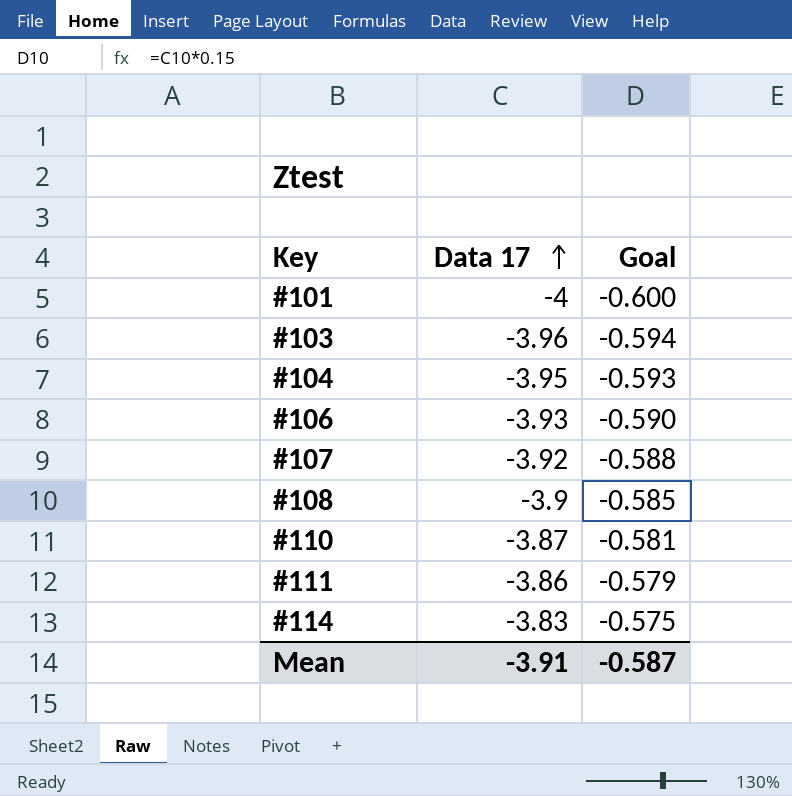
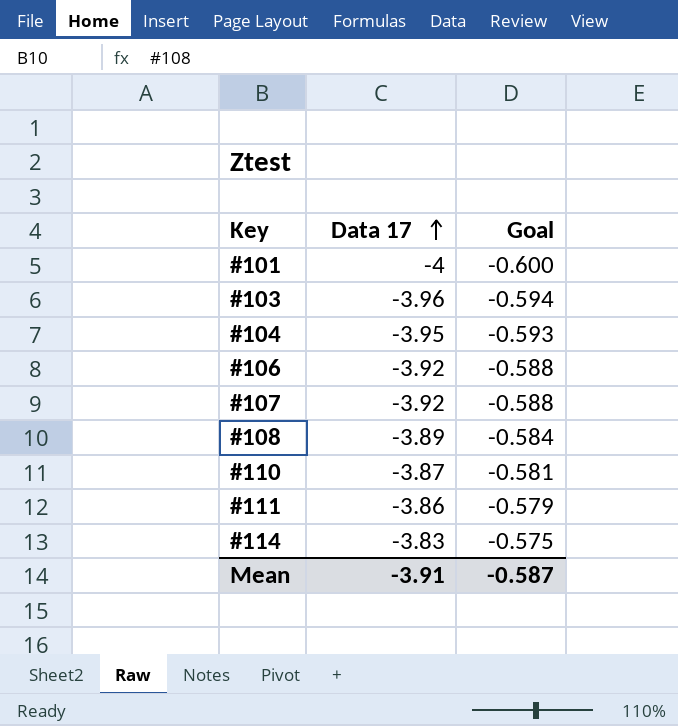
#106 | Data 17: -3.93 -> -3.92
#106 | Goal: -0.590 -> -0.588
#108 | Data 17: -3.9 -> -3.89
#108 | Goal: -0.585 -> -0.584

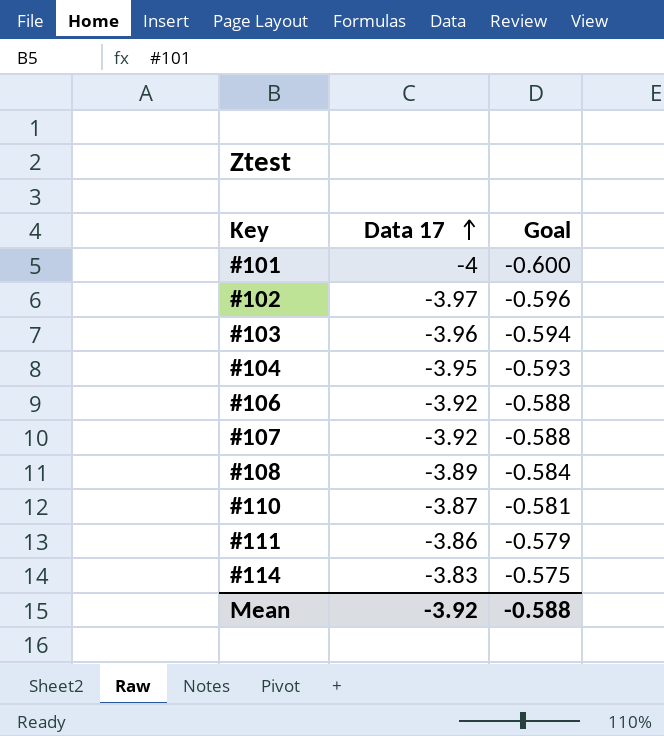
row #102: none -> -3.97 | -0.596
Mean | Data 17: -3.91 -> -3.92
Mean | Goal: -0.587 -> -0.588

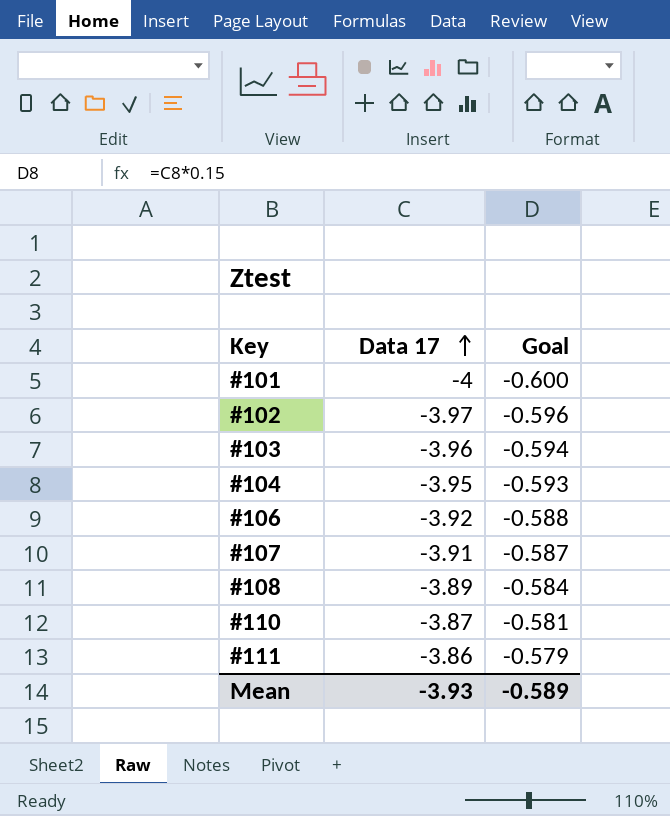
row #114: -3.83 | -0.575 -> none
#107 | Data 17: -3.92 -> -3.91
#107 | Goal: -0.588 -> -0.587
Mean | Data 17: -3.92 -> -3.93
Mean | Goal: -0.588 -> -0.589

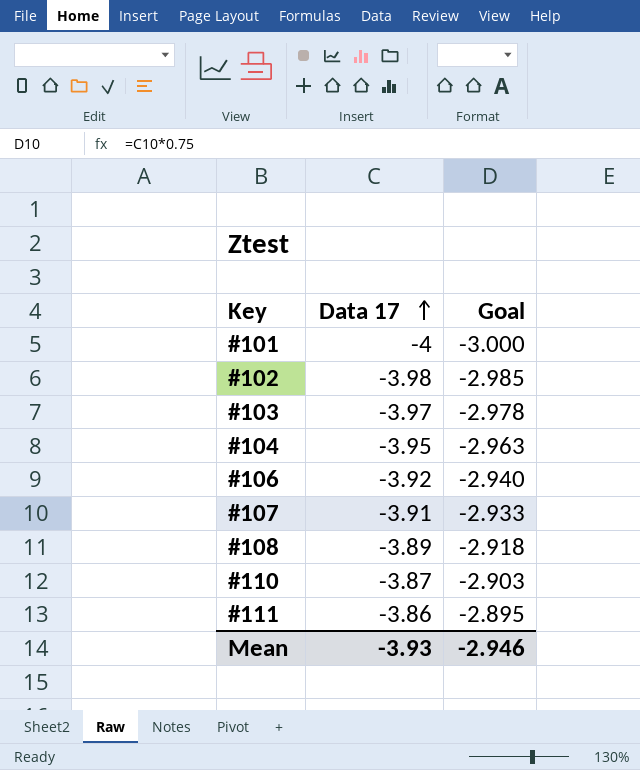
column Goal | formula: [Data 17] * 0.15 -> [Data 17] * 0.75
#102 | Data 17: -3.97 -> -3.98
#103 | Data 17: -3.96 -> -3.97
Mean | Goal: -0.589 -> -2.946

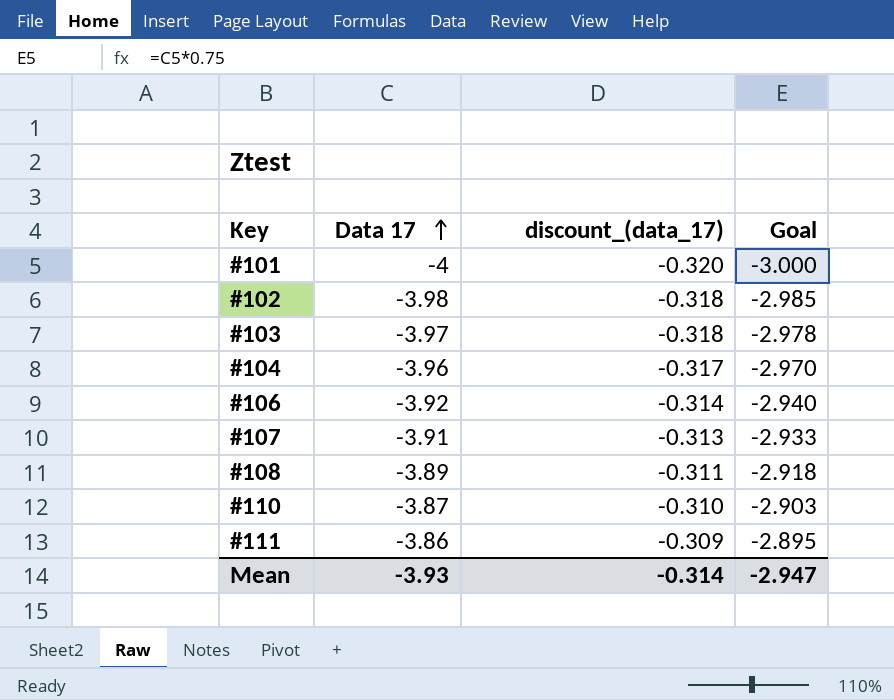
column discount_(data_17) | formula: none -> [Data 17] * 0.08
#104 | Data 17: -3.95 -> -3.96
#104 | Goal: -2.963 -> -2.970
Mean | Goal: -2.946 -> -2.947

